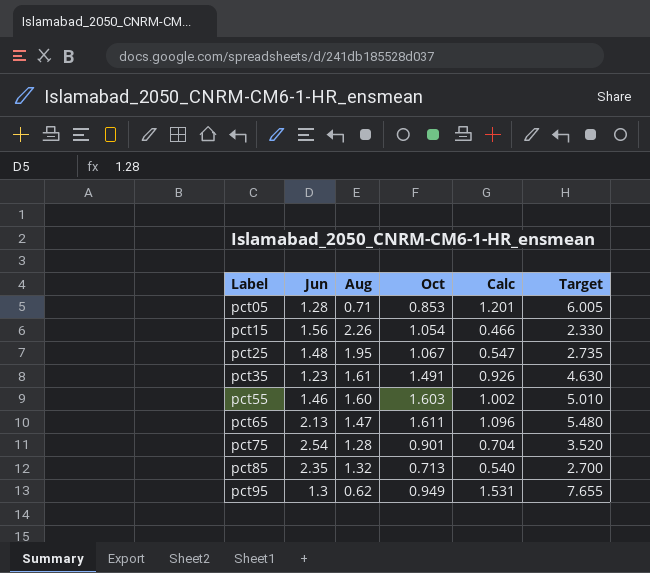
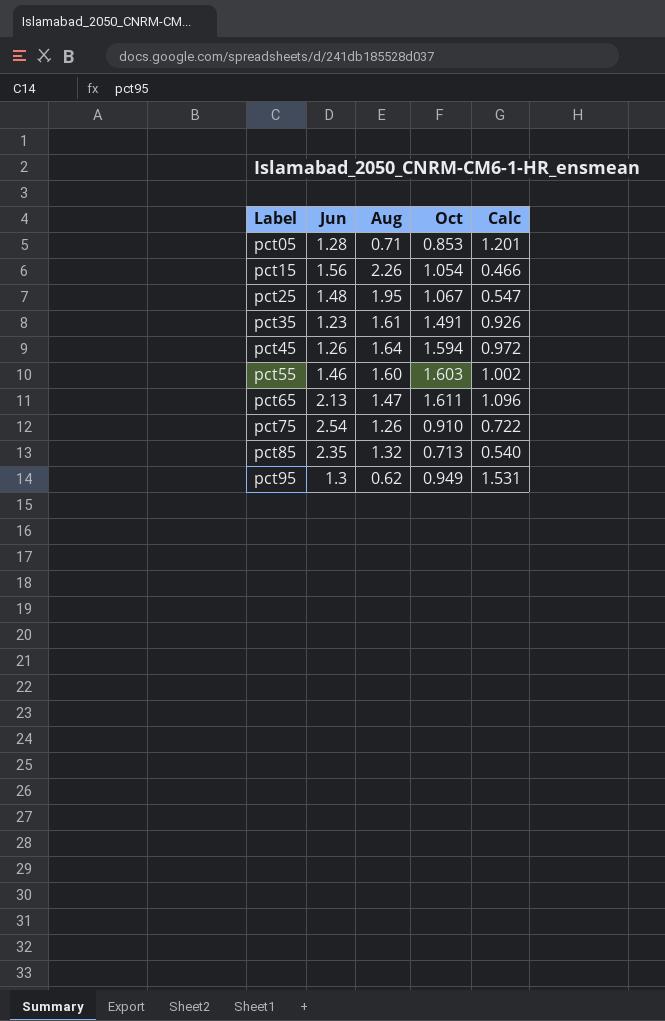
column Target | formula: [Calc] * 5 -> none
row pct45: none -> 1.26 | 1.64 | 1.594 | 0.972
pct75 | Aug: 1.28 -> 1.26
pct75 | Oct: 0.901 -> 0.910
pct75 | Calc: 0.704 -> 0.722

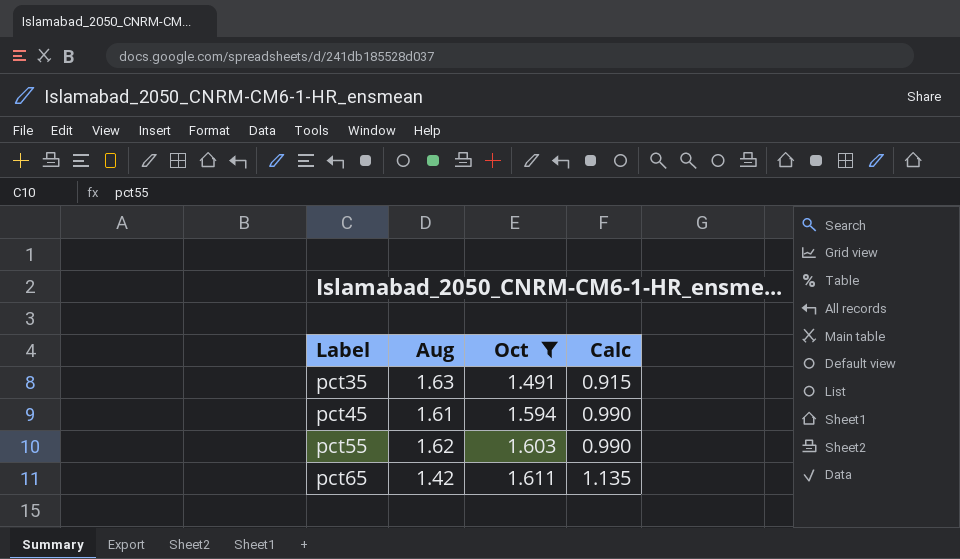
filter: none -> Oct >= 1.491
column Jun | position: 2 -> none
pct35 | Aug: 1.61 -> 1.63
pct35 | Calc: 0.926 -> 0.915
pct45 | Aug: 1.64 -> 1.61
pct45 | Calc: 0.972 -> 0.990
pct55 | Aug: 1.60 -> 1.62
pct55 | Calc: 1.002 -> 0.990
pct65 | Aug: 1.47 -> 1.42
pct65 | Calc: 1.096 -> 1.135

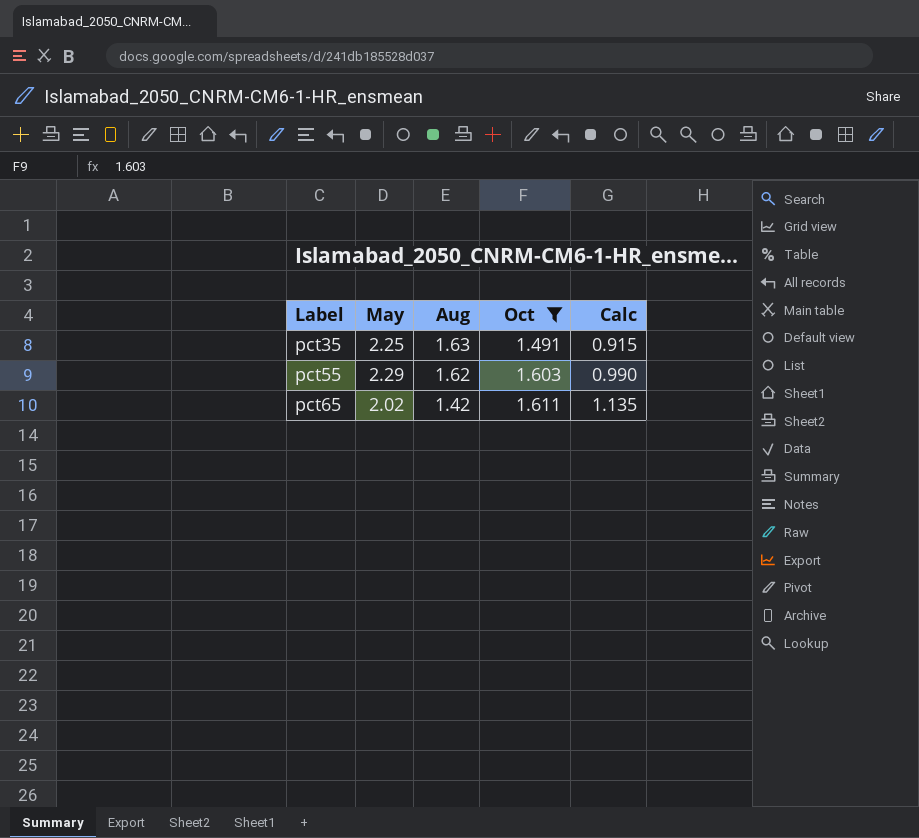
column May | position: none -> 2
row pct45: 1.61 | 1.594 | 0.990 -> none

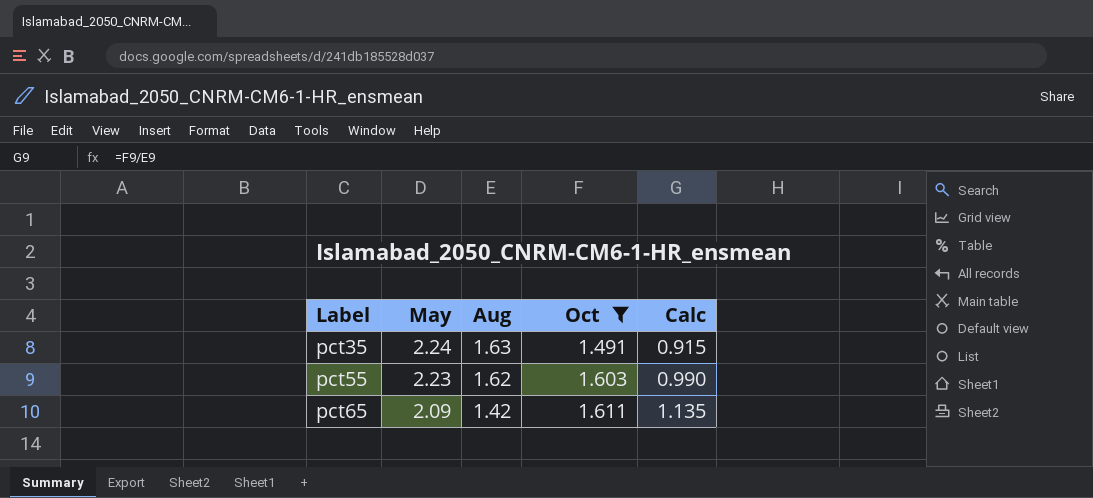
pct35 | May: 2.25 -> 2.24
pct55 | May: 2.29 -> 2.23
pct65 | May: 2.02 -> 2.09

